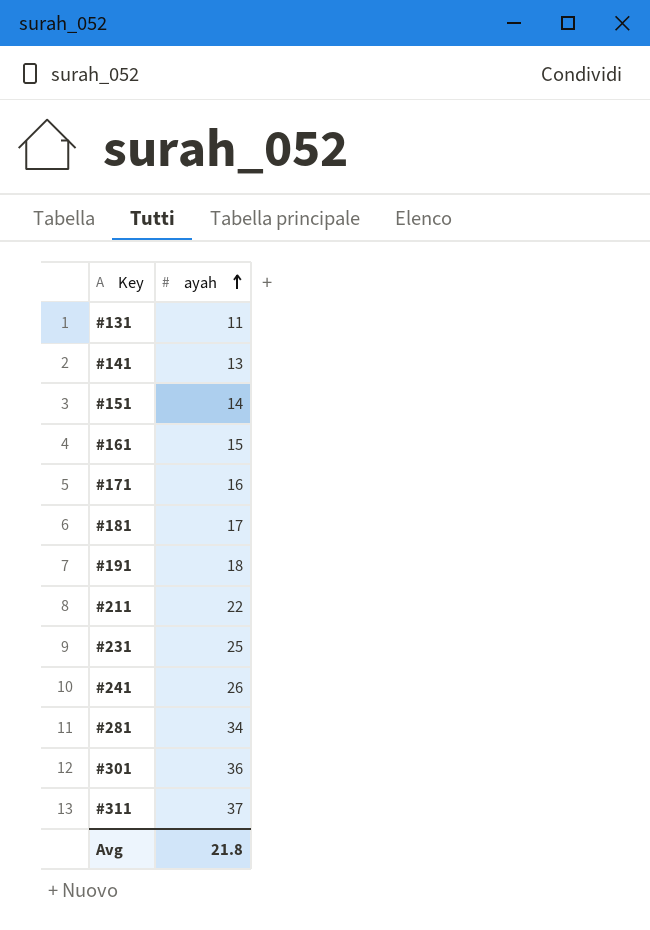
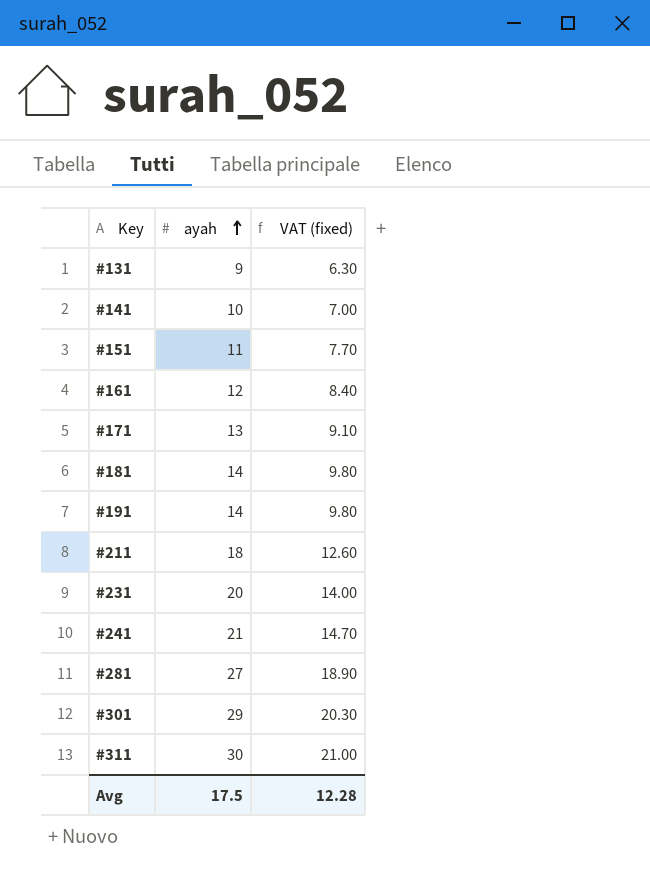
column VAT (fixed) | formula: none -> [ayah] * 0.7
#131 | ayah: 11 -> 9
#141 | ayah: 13 -> 10
#151 | ayah: 14 -> 11
#161 | ayah: 15 -> 12
#171 | ayah: 16 -> 13
#181 | ayah: 17 -> 14
#191 | ayah: 18 -> 14
#211 | ayah: 22 -> 18
#231 | ayah: 25 -> 20
#241 | ayah: 26 -> 21
#281 | ayah: 34 -> 27
#301 | ayah: 36 -> 29
#311 | ayah: 37 -> 30
Avg | ayah: 21.8 -> 17.5

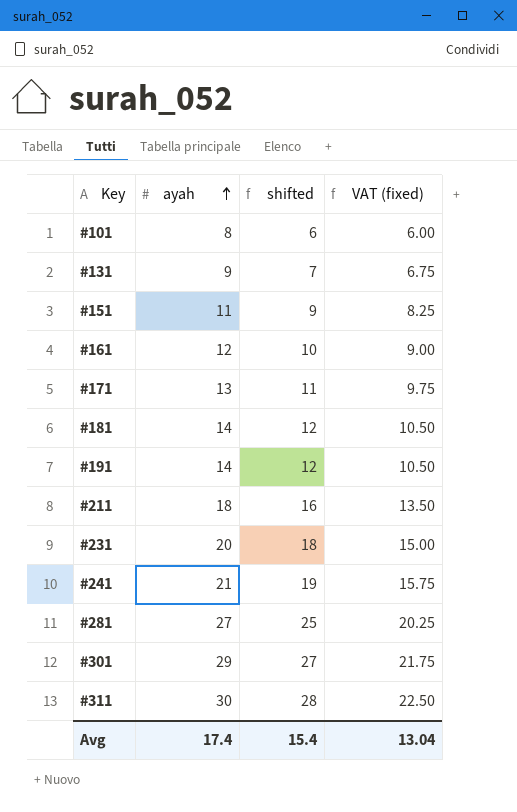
column shifted | formula: none -> [ayah] - 2
column VAT (fixed) | formula: [ayah] * 0.7 -> [ayah] * 0.75
row #141: 10 | 7.00 -> none
row #101: none -> 8 | 6 | 6.00
Avg | ayah: 17.5 -> 17.4
Avg | VAT (fixed): 12.28 -> 13.04

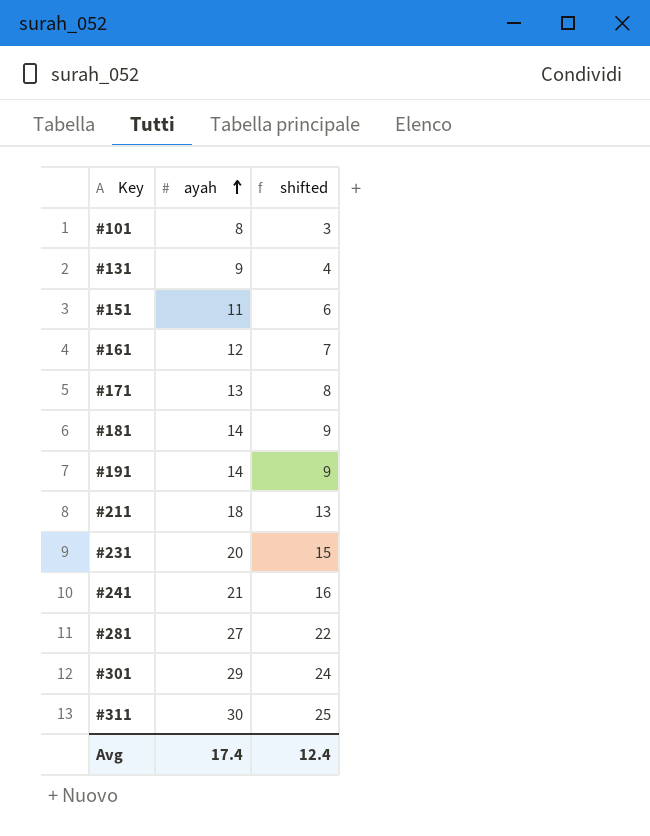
column VAT (fixed) | formula: [ayah] * 0.75 -> none
column shifted | formula: [ayah] - 2 -> [ayah] - 5
Avg | shifted: 15.4 -> 12.4

